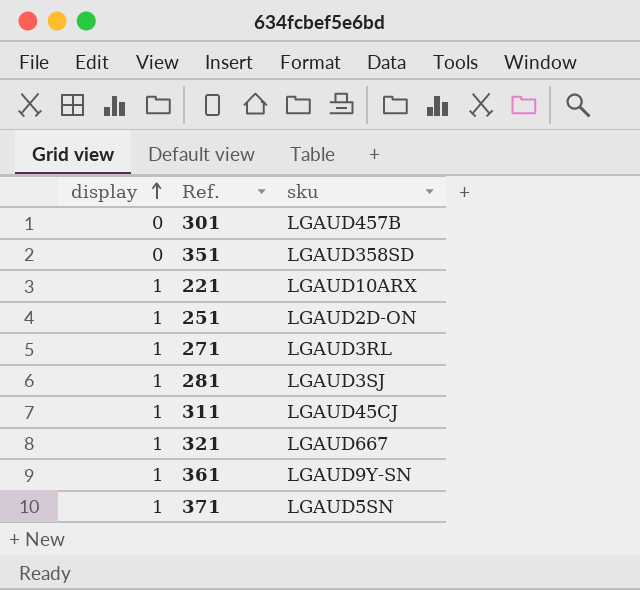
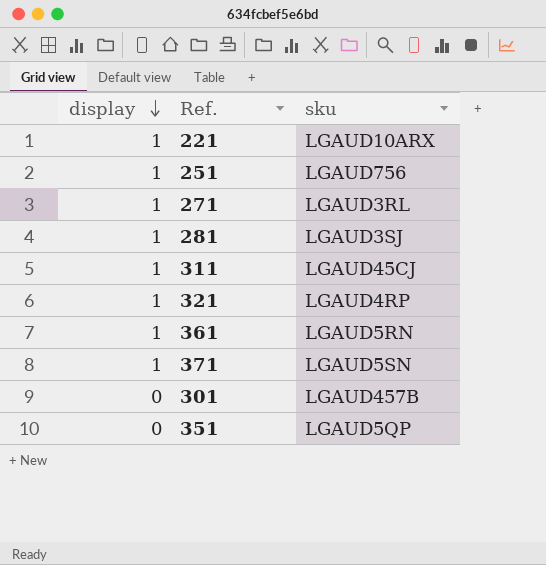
row order: display ascending -> display descending
251 | sku: LGAUD2D-ON -> LGAUD756
321 | sku: LGAUD667 -> LGAUD4RP
361 | sku: LGAUD9Y-SN -> LGAUD5RN
351 | sku: LGAUD358SD -> LGAUD5QP

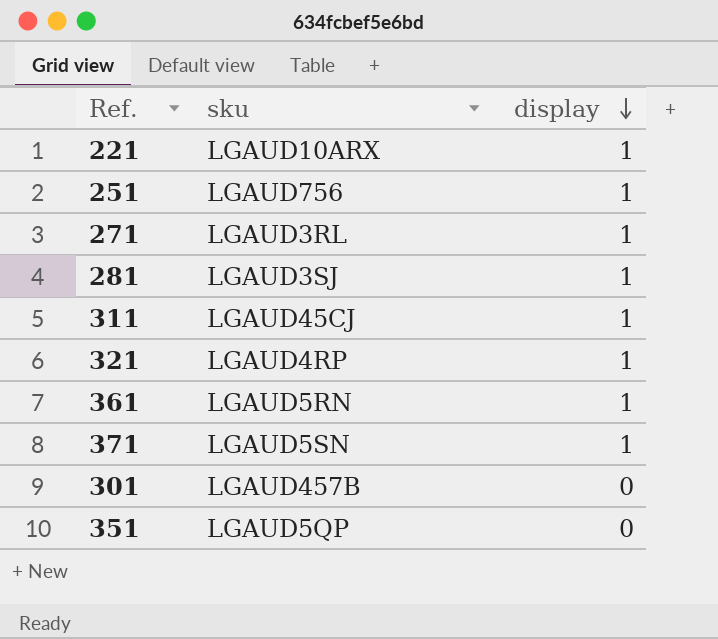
column display | position: 1 -> 3

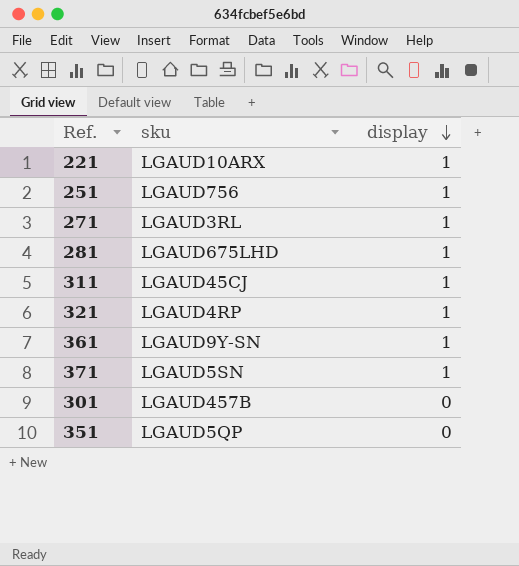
281 | sku: LGAUD3SJ -> LGAUD675LHD
361 | sku: LGAUD5RN -> LGAUD9Y-SN

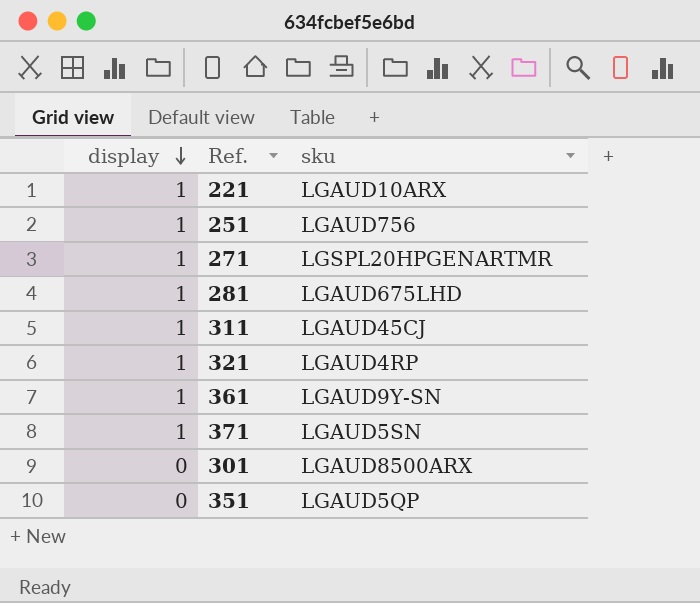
column display | position: 3 -> 1
271 | sku: LGAUD3RL -> LGSPL20HPGENARTMR
301 | sku: LGAUD457B -> LGAUD8500ARX

